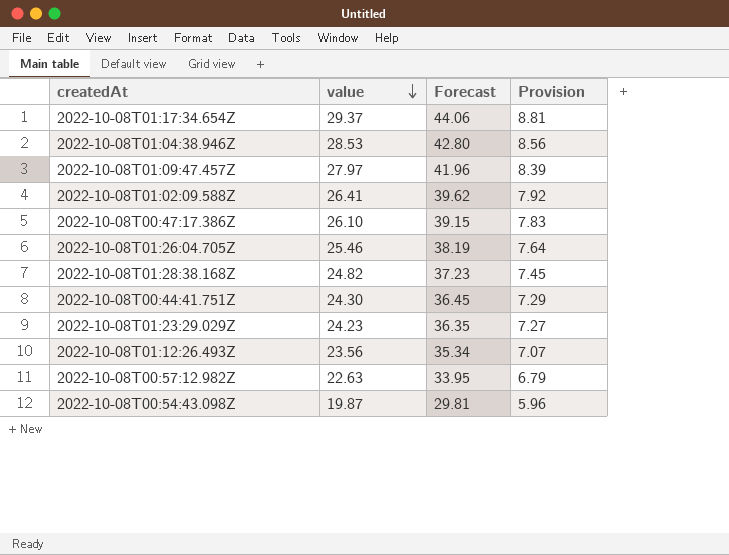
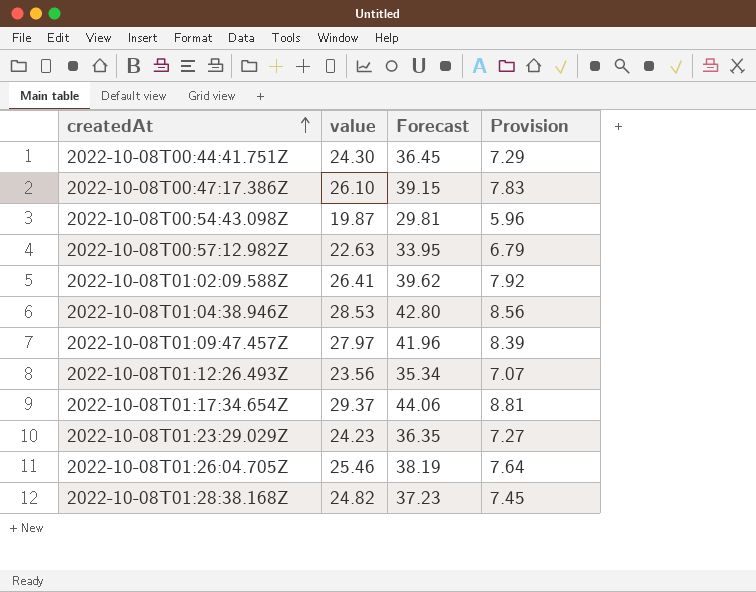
row order: value descending -> createdAt ascending

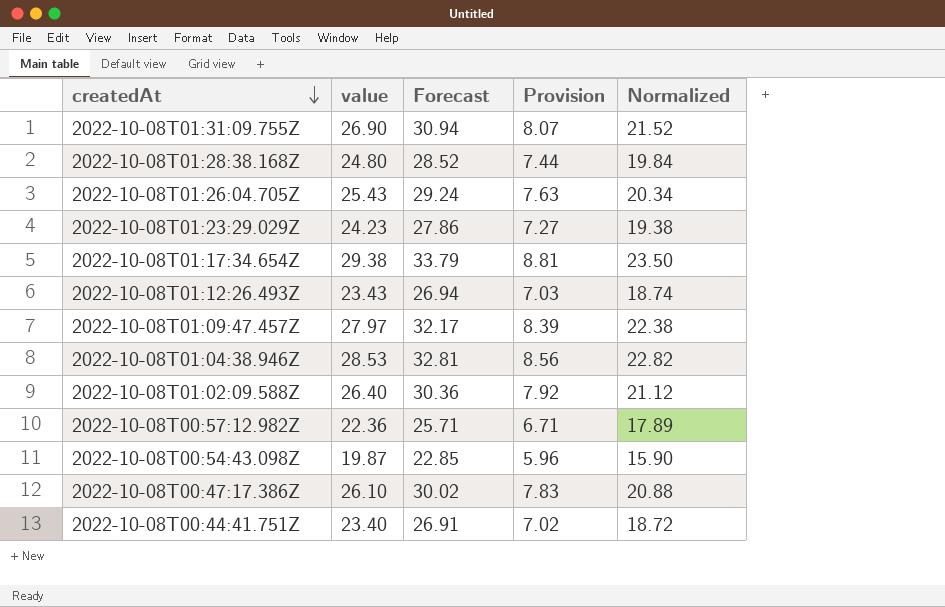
row order: createdAt ascending -> createdAt descending
column Forecast | formula: [value] * 1.5 -> [value] * 1.15
column Normalized | formula: none -> [value] * 0.8
row 2022-10-08T01:31:09.755Z: none -> 26.90 | 30.94 | 8.07 | 21.52
2022-10-08T01:28:38.168Z | value: 24.82 -> 24.80
2022-10-08T01:28:38.168Z | Provision: 7.45 -> 7.44
2022-10-08T01:26:04.705Z | value: 25.46 -> 25.43
2022-10-08T01:26:04.705Z | Provision: 7.64 -> 7.63
2022-10-08T01:17:34.654Z | value: 29.37 -> 29.38
2022-10-08T01:12:26.493Z | value: 23.56 -> 23.43
2022-10-08T01:12:26.493Z | Provision: 7.07 -> 7.03
2022-10-08T01:02:09.588Z | value: 26.41 -> 26.40
2022-10-08T00:57:12.982Z | value: 22.63 -> 22.36
2022-10-08T00:57:12.982Z | Provision: 6.79 -> 6.71
2022-10-08T00:44:41.751Z | value: 24.30 -> 23.40
2022-10-08T00:44:41.751Z | Provision: 7.29 -> 7.02

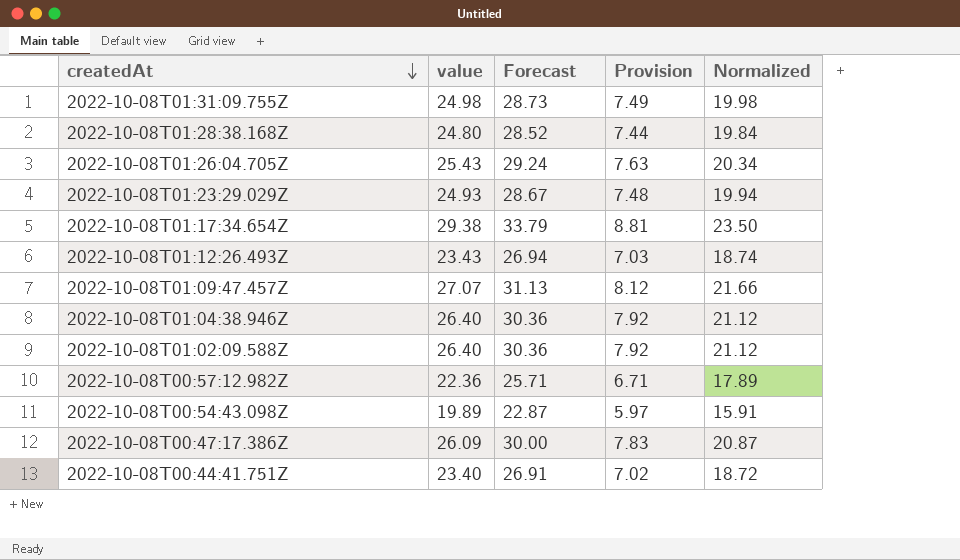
2022-10-08T01:31:09.755Z | value: 26.90 -> 24.98
2022-10-08T01:31:09.755Z | Forecast: 30.94 -> 28.73
2022-10-08T01:31:09.755Z | Provision: 8.07 -> 7.49
2022-10-08T01:31:09.755Z | Normalized: 21.52 -> 19.98
2022-10-08T01:23:29.029Z | value: 24.23 -> 24.93
2022-10-08T01:23:29.029Z | Forecast: 27.86 -> 28.67
2022-10-08T01:23:29.029Z | Provision: 7.27 -> 7.48
2022-10-08T01:23:29.029Z | Normalized: 19.38 -> 19.94
2022-10-08T01:09:47.457Z | value: 27.97 -> 27.07
2022-10-08T01:09:47.457Z | Forecast: 32.17 -> 31.13
2022-10-08T01:09:47.457Z | Provision: 8.39 -> 8.12
2022-10-08T01:09:47.457Z | Normalized: 22.38 -> 21.66
2022-10-08T01:04:38.946Z | value: 28.53 -> 26.40
2022-10-08T01:04:38.946Z | Forecast: 32.81 -> 30.36
2022-10-08T01:04:38.946Z | Provision: 8.56 -> 7.92
2022-10-08T01:04:38.946Z | Normalized: 22.82 -> 21.12
2022-10-08T00:54:43.098Z | value: 19.87 -> 19.89
2022-10-08T00:54:43.098Z | Forecast: 22.85 -> 22.87
2022-10-08T00:54:43.098Z | Provision: 5.96 -> 5.97
2022-10-08T00:54:43.098Z | Normalized: 15.90 -> 15.91
2022-10-08T00:47:17.386Z | value: 26.10 -> 26.09
2022-10-08T00:47:17.386Z | Forecast: 30.02 -> 30.00
2022-10-08T00:47:17.386Z | Normalized: 20.88 -> 20.87

